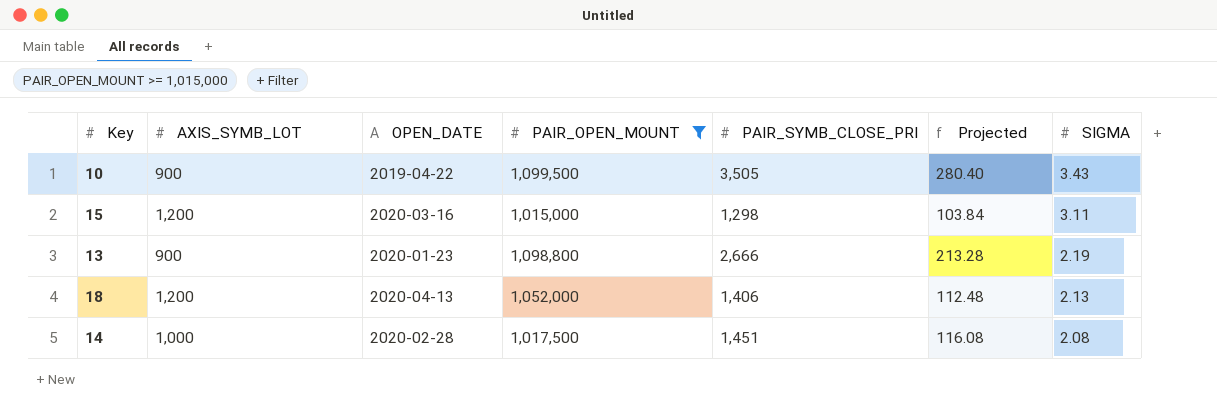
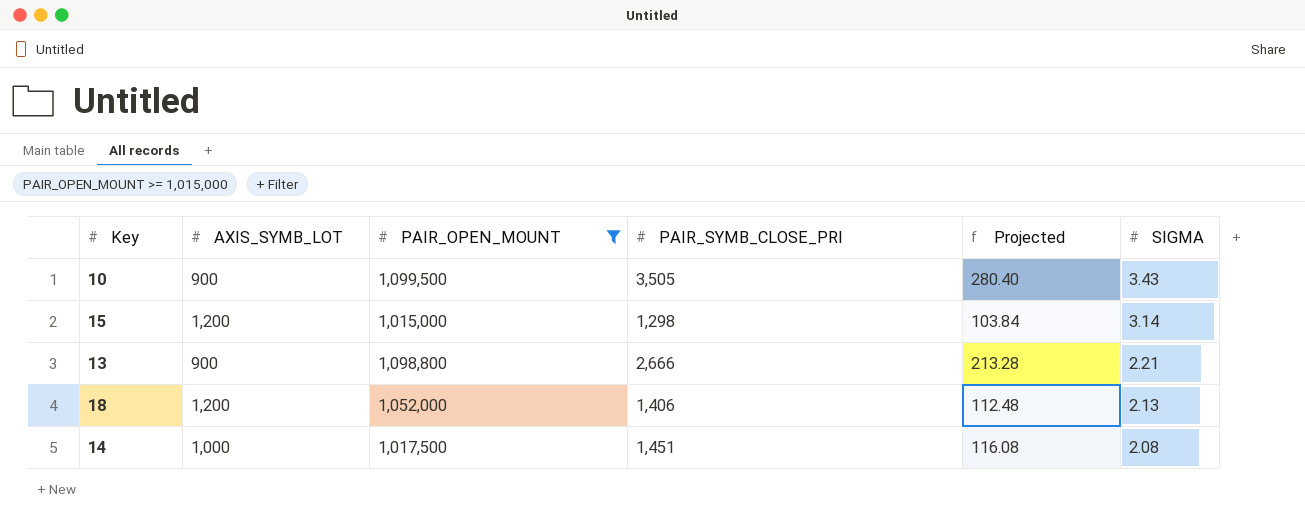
column OPEN_DATE | position: 3 -> none
15 | SIGMA: 3.11 -> 3.14
13 | SIGMA: 2.19 -> 2.21

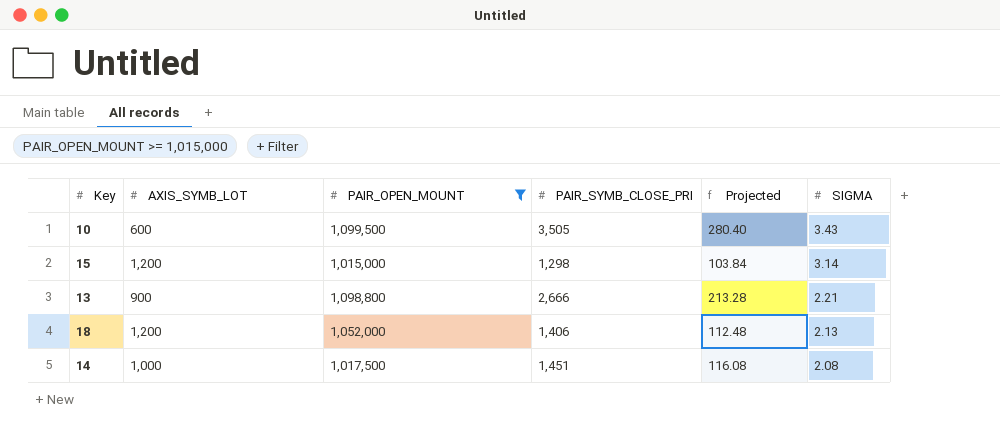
10 | AXIS_SYMB_LOT: 900 -> 600

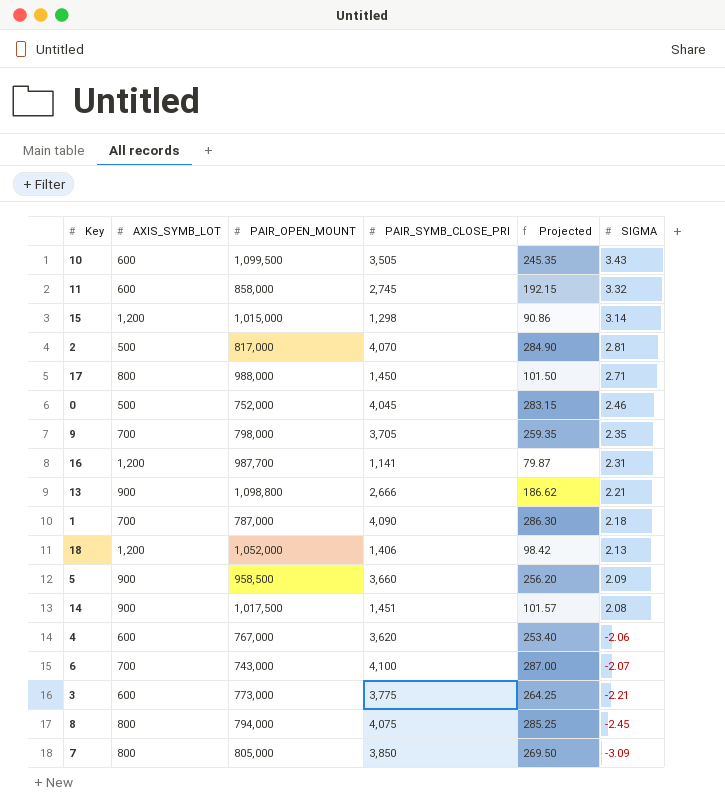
filter: PAIR_OPEN_MOUNT >= 1,015,000 -> none
column Projected | formula: [PAIR_SYMB_CLOSE_PRI] * 0.08 -> [PAIR_SYMB_CLOSE_PRI] * 0.07
14 | AXIS_SYMB_LOT: 1,000 -> 900

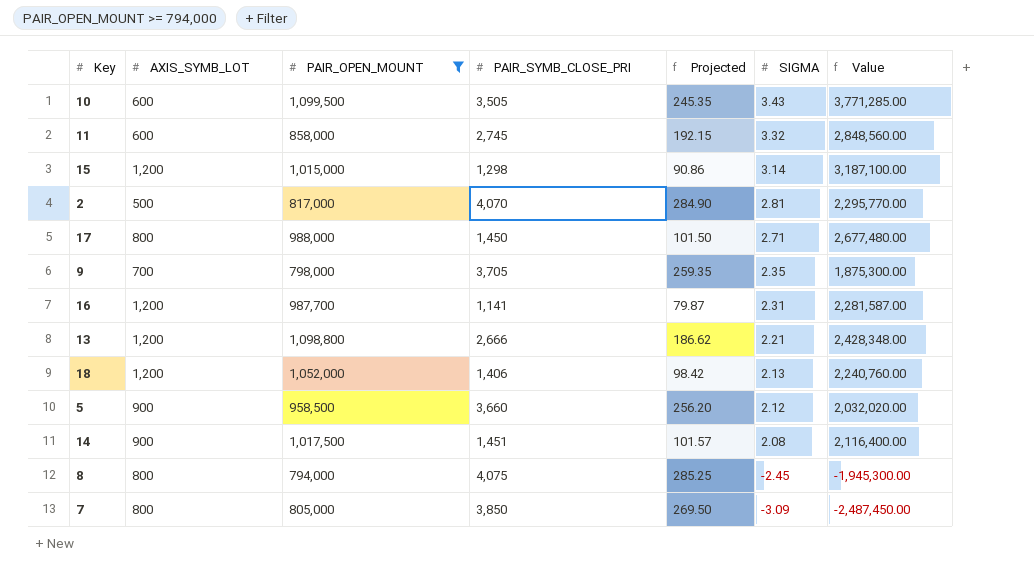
filter: none -> PAIR_OPEN_MOUNT >= 794,000
column Value | formula: none -> [PAIR_OPEN_MOUNT] * [SIGMA]
13 | AXIS_SYMB_LOT: 900 -> 1,200
5 | SIGMA: 2.09 -> 2.12

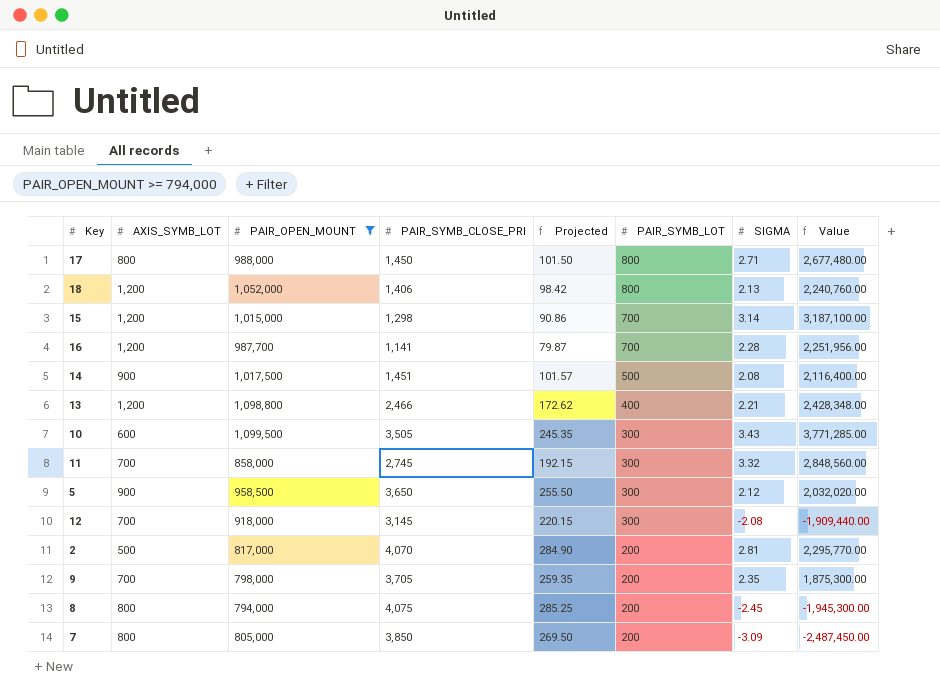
row order: SIGMA descending -> PAIR_SYMB_LOT descending
column PAIR_SYMB_LOT | position: none -> 6
16 | SIGMA: 2.31 -> 2.28
16 | Value: 2,281,587.00 -> 2,251,956.00
13 | PAIR_SYMB_CLOSE_PRI: 2,666 -> 2,466
13 | Projected: 186.62 -> 172.62
11 | AXIS_SYMB_LOT: 600 -> 700
5 | PAIR_SYMB_CLOSE_PRI: 3,660 -> 3,650
5 | Projected: 256.20 -> 255.50
row 12: none -> 700 | 918,000 | 3,145 | 220.15 | 300 | -2.08 | -1,909,440.00

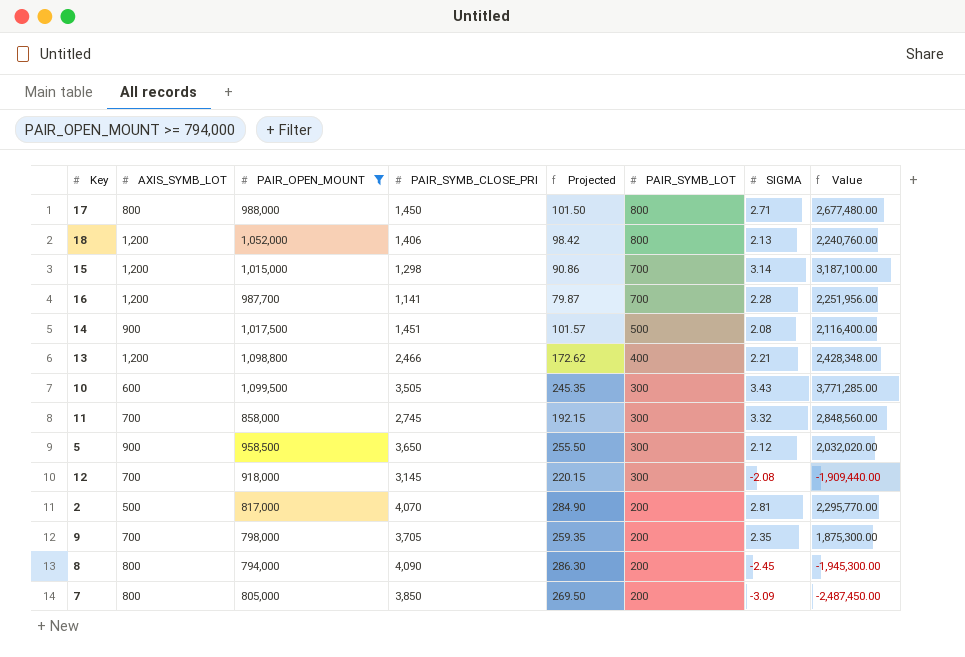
8 | PAIR_SYMB_CLOSE_PRI: 4,075 -> 4,090
8 | Projected: 285.25 -> 286.30

